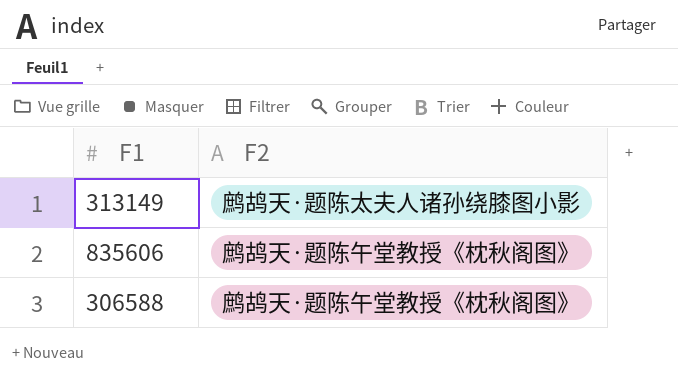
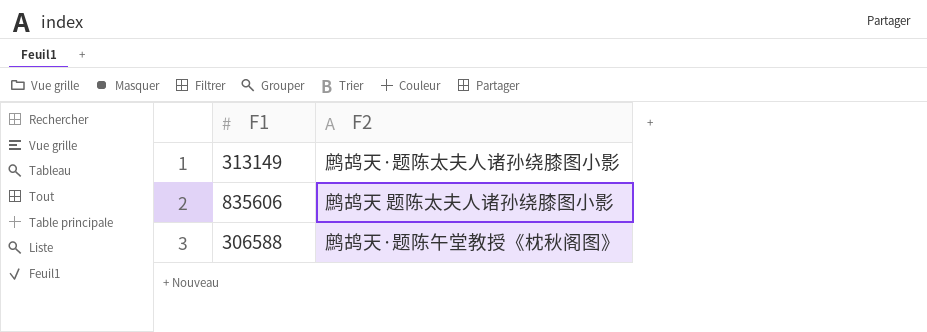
835606 | F2: 鹧鸪天·题陈午堂教授《枕秋阁图》 -> 鹧鸪天 题陈太夫人诸孙绕膝图小影

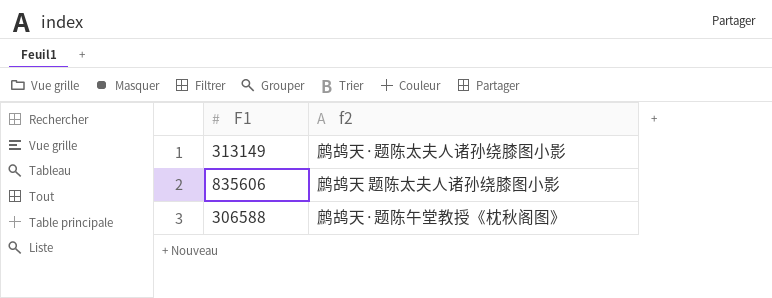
column name: F2 -> f2

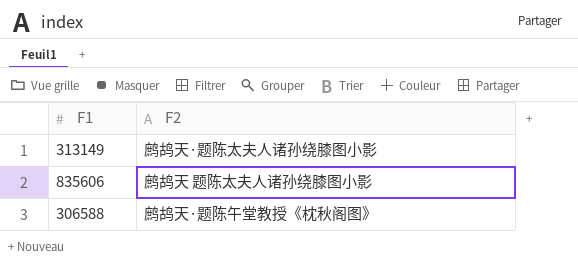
column name: f2 -> F2

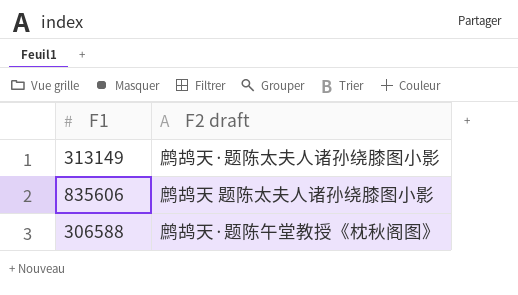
column name: F2 -> F2 draft

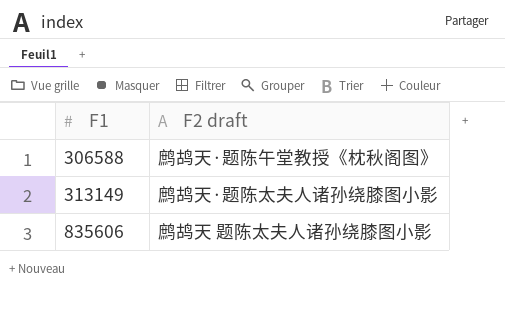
row order: none -> F1 ascending

